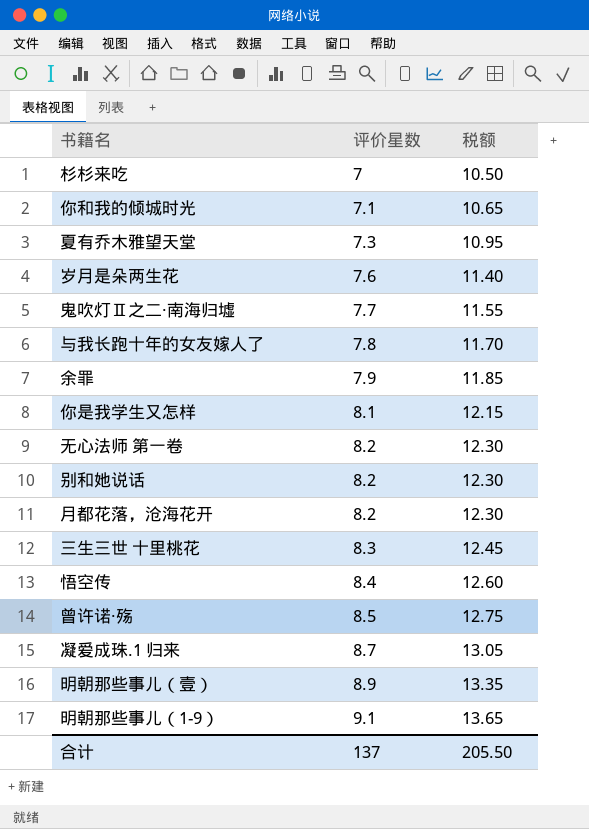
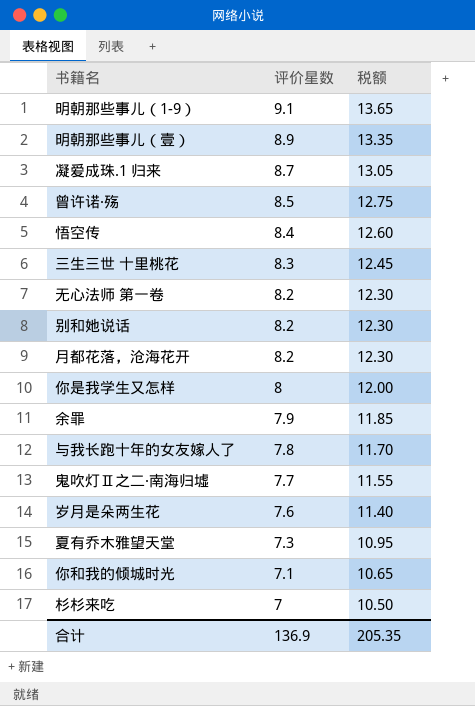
row order: 评价星数 ascending -> 评价星数 descending
你是我学生又怎样 | 评价星数: 8.1 -> 8
你是我学生又怎样 | 税额: 12.15 -> 12.00
合计 | 评价星数: 137 -> 136.9
合计 | 税额: 205.50 -> 205.35

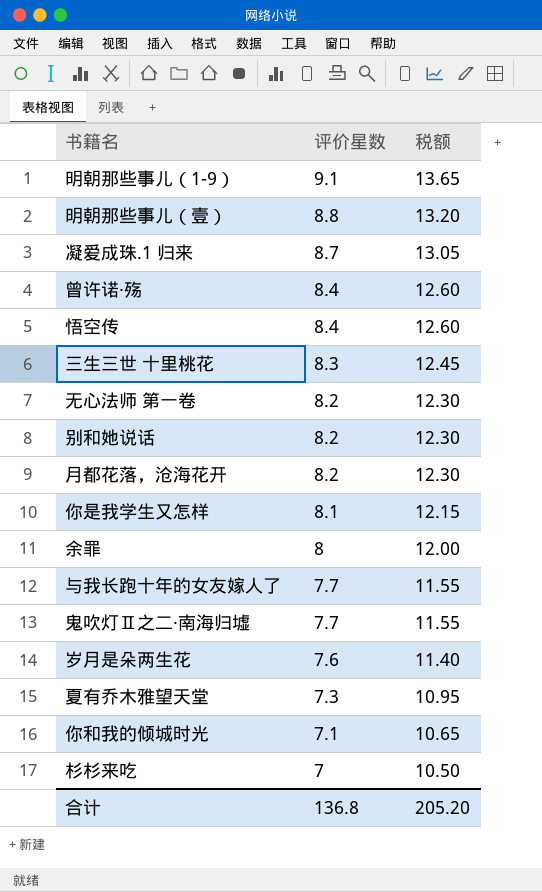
明朝那些事儿（壹） | 评价星数: 8.9 -> 8.8
明朝那些事儿（壹） | 税额: 13.35 -> 13.20
曾许诺·殇 | 评价星数: 8.5 -> 8.4
曾许诺·殇 | 税额: 12.75 -> 12.60
你是我学生又怎样 | 评价星数: 8 -> 8.1
你是我学生又怎样 | 税额: 12.00 -> 12.15
余罪 | 评价星数: 7.9 -> 8
余罪 | 税额: 11.85 -> 12.00
与我长跑十年的女友嫁人了 | 评价星数: 7.8 -> 7.7
与我长跑十年的女友嫁人了 | 税额: 11.70 -> 11.55
合计 | 评价星数: 136.9 -> 136.8
合计 | 税额: 205.35 -> 205.20

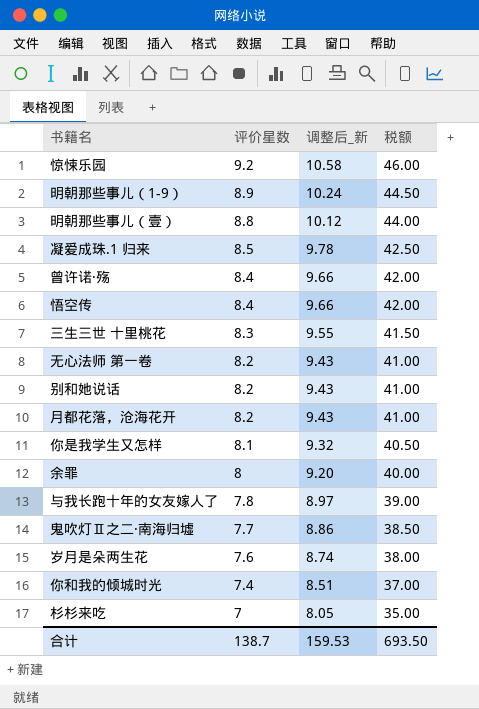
column 调整后_新 | formula: none -> [评价星数] * 1.15
column 税额 | formula: [评价星数] * 1.5 -> [评价星数] * 5
row 夏有乔木雅望天堂: 7.3 | 10.95 -> none
row 惊悚乐园: none -> 9.2 | 10.58 | 46.00
明朝那些事儿（1-9） | 评价星数: 9.1 -> 8.9
凝爱成珠.1 归来 | 评价星数: 8.7 -> 8.5
与我长跑十年的女友嫁人了 | 评价星数: 7.7 -> 7.8
你和我的倾城时光 | 评价星数: 7.1 -> 7.4
合计 | 评价星数: 136.8 -> 138.7
合计 | 税额: 205.20 -> 693.50

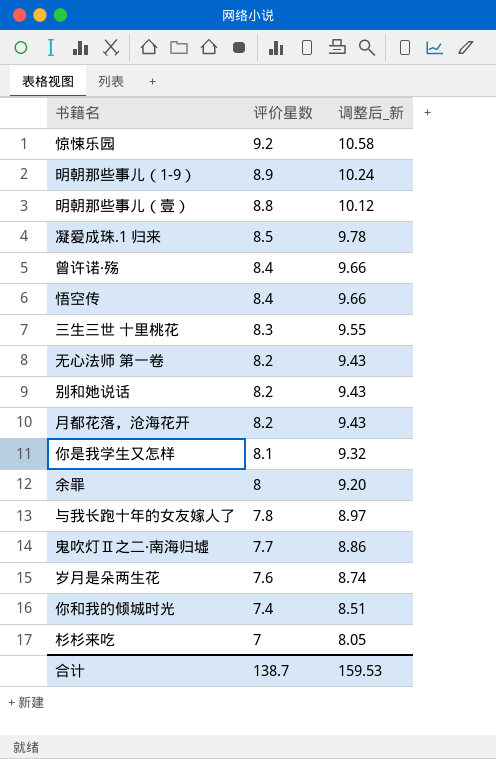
column 税额 | formula: [评价星数] * 5 -> none

